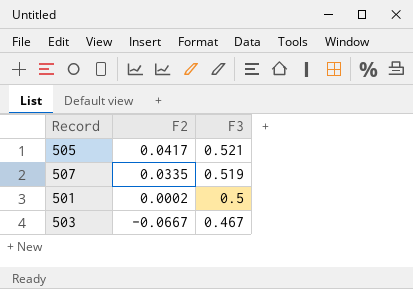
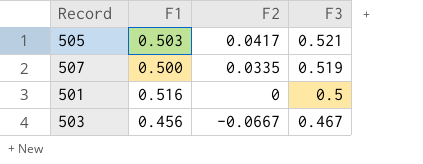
column F1 | position: none -> 2
501 | F2: 0.0002 -> 0

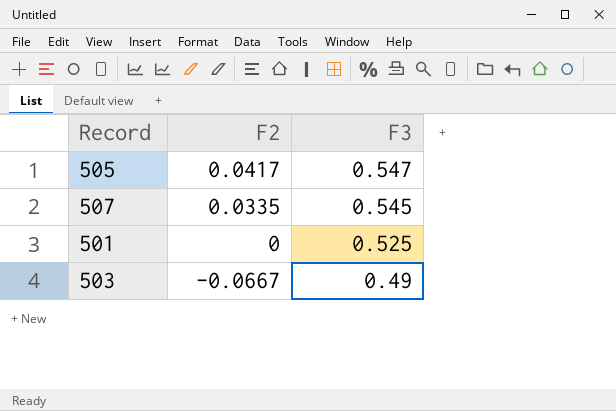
column F1 | position: 2 -> none
505 | F3: 0.521 -> 0.547
507 | F3: 0.519 -> 0.545
501 | F3: 0.5 -> 0.525
503 | F3: 0.467 -> 0.49

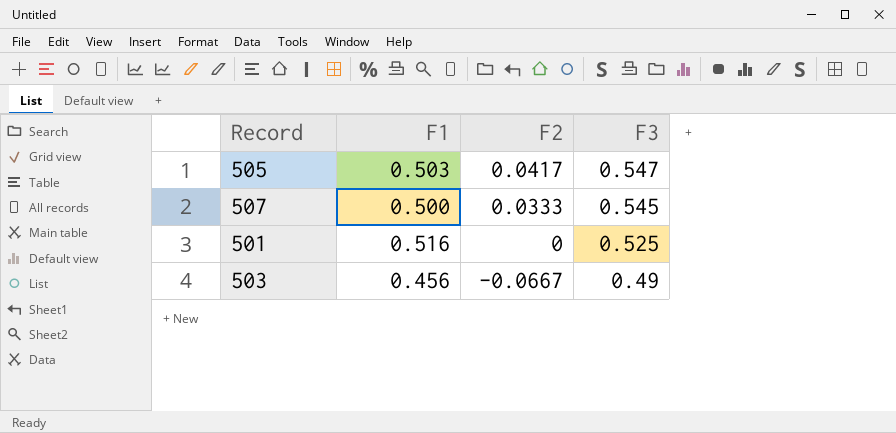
column F1 | position: none -> 2
507 | F2: 0.0335 -> 0.0333

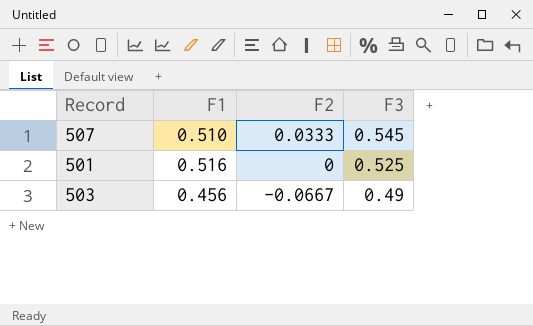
row 505: 0.503 | 0.0417 | 0.547 -> none
507 | F1: 0.500 -> 0.510

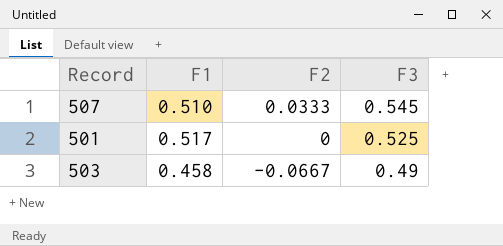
501 | F1: 0.516 -> 0.517
503 | F1: 0.456 -> 0.458

